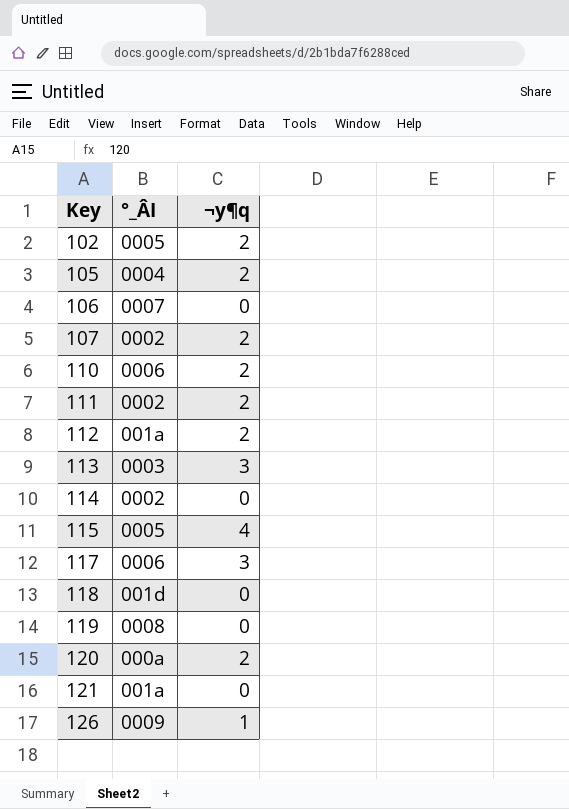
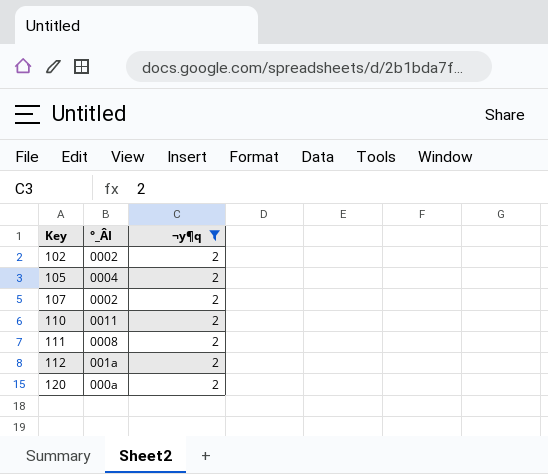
filter: none -> ¬y¶q = 2
102 | °_ÂI: 0005 -> 0002
110 | °_ÂI: 0006 -> 0011
111 | °_ÂI: 0002 -> 0008

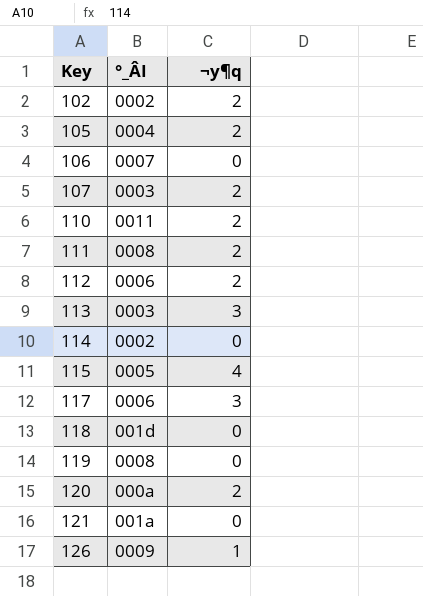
filter: ¬y¶q = 2 -> none
107 | °_ÂI: 0002 -> 0003
112 | °_ÂI: 001a -> 0006

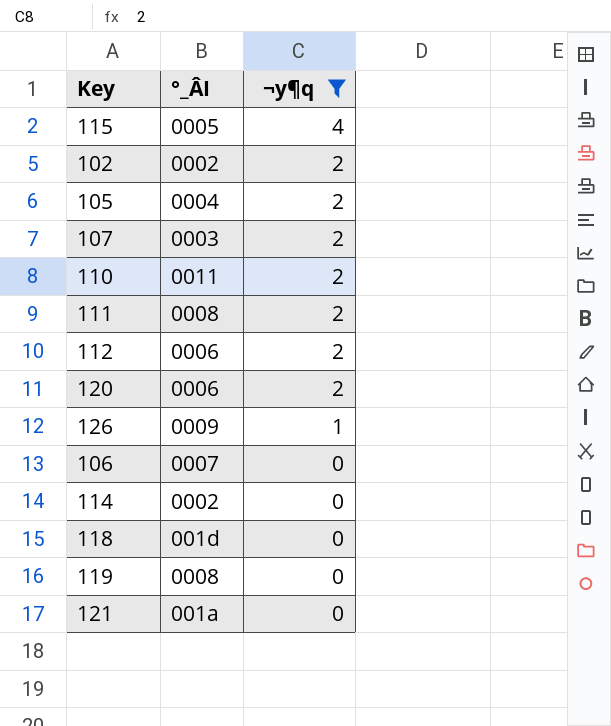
filter: none -> ¬y¶q != 3
row order: Key ascending -> ¬y¶q descending
120 | °_ÂI: 000a -> 0006

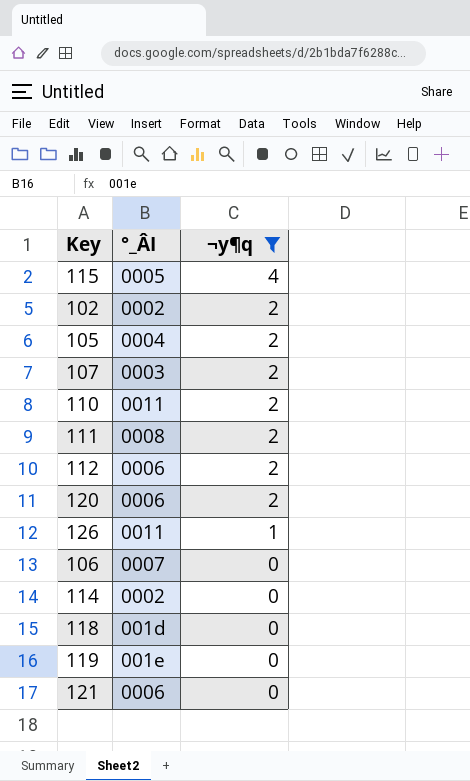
126 | °_ÂI: 0009 -> 0011
119 | °_ÂI: 0008 -> 001e
121 | °_ÂI: 001a -> 0006

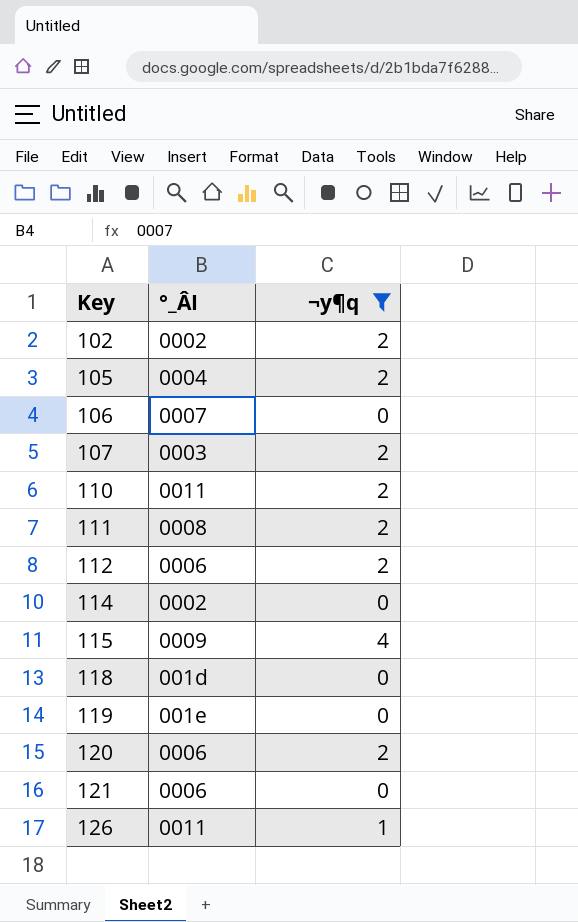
row order: ¬y¶q descending -> Key ascending
115 | °_ÂI: 0005 -> 0009

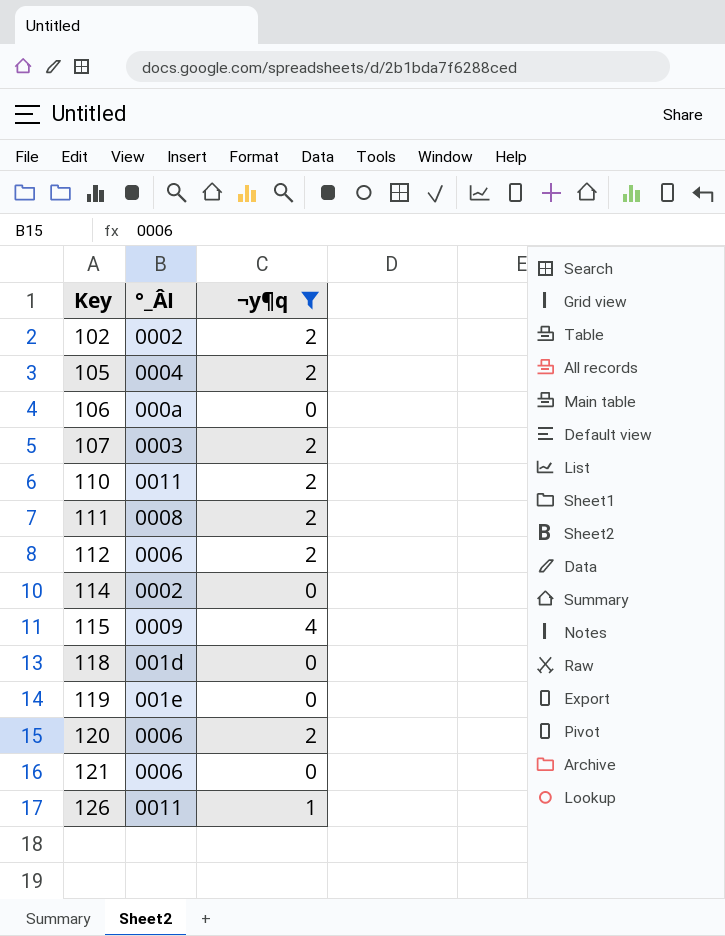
106 | °_ÂI: 0007 -> 000a

